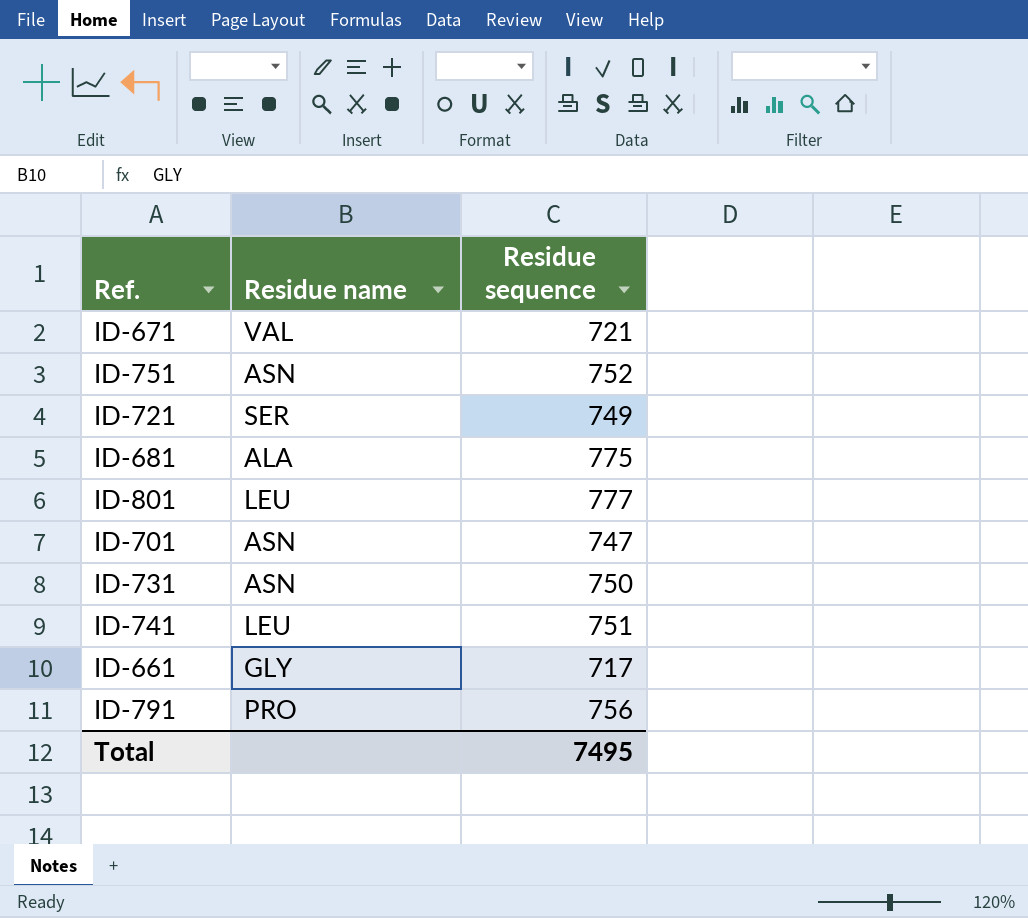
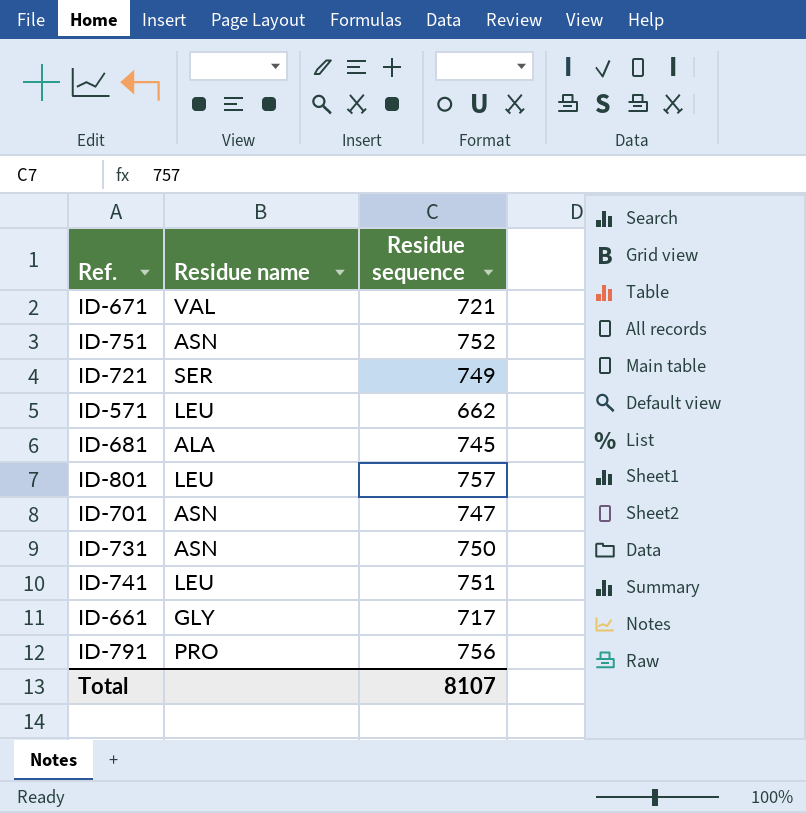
row ID-571: none -> LEU | 662
ID-681 | Residue sequence: 775 -> 745
ID-801 | Residue sequence: 777 -> 757
Total | Residue sequence: 7495 -> 8107

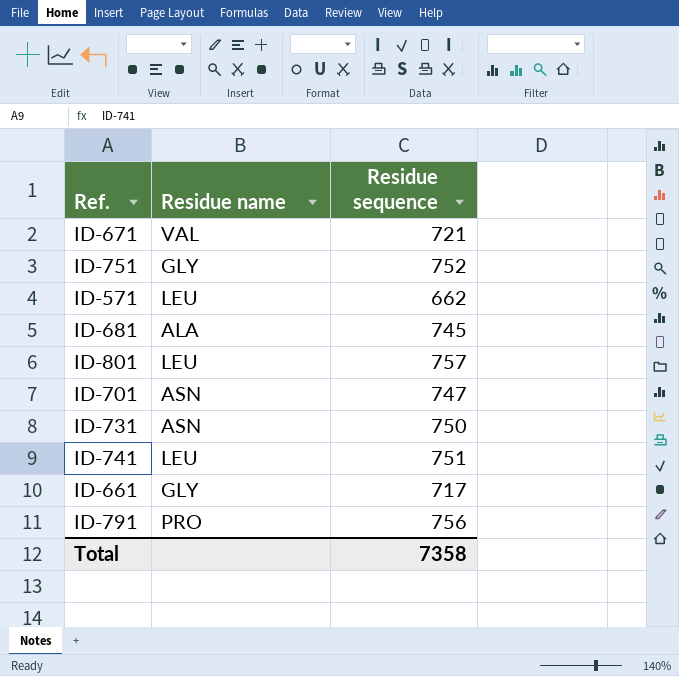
row ID-721: SER | 749 -> none
ID-751 | Residue name: ASN -> GLY
Total | Residue sequence: 8107 -> 7358

